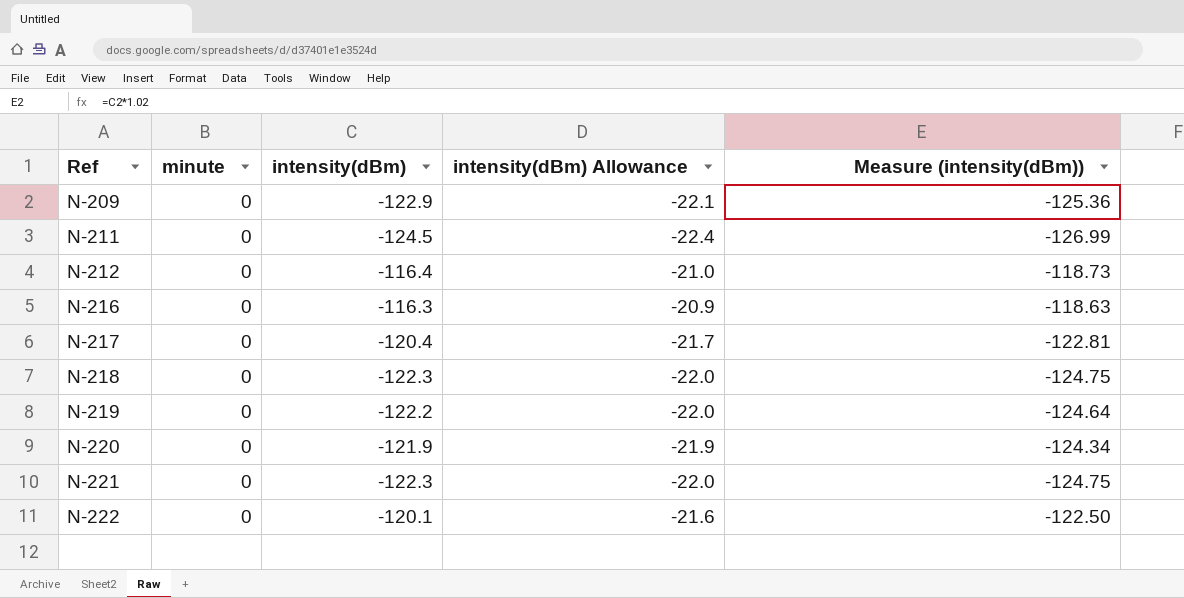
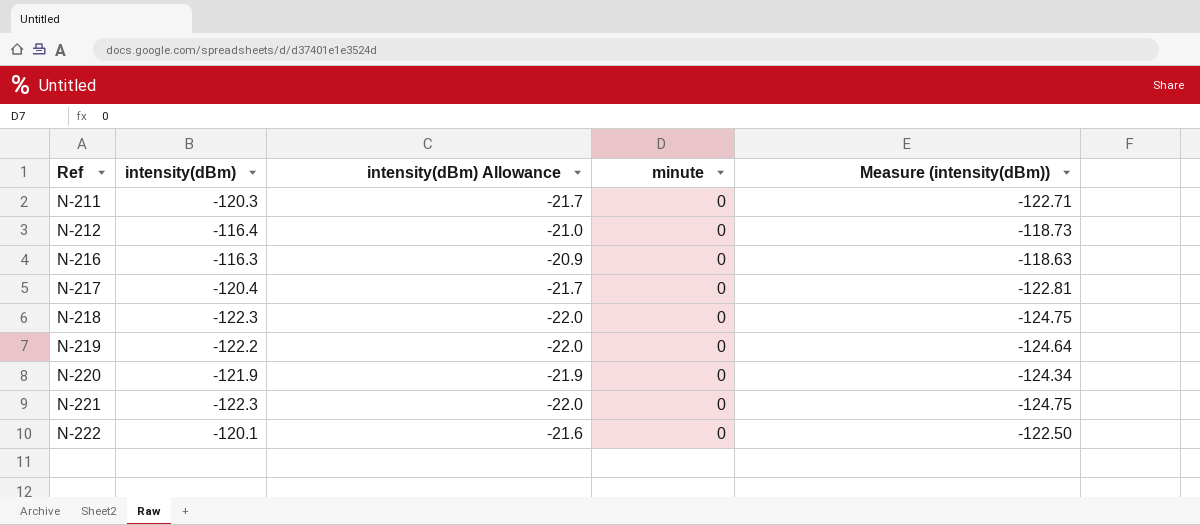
column minute | position: 2 -> 4
row N-209: 0 | -122.9 | -22.1 | -125.36 -> none
N-211 | intensity(dBm): -124.5 -> -120.3
N-211 | intensity(dBm) Allowance: -22.4 -> -21.7
N-211 | Measure (intensity(dBm)): -126.99 -> -122.71

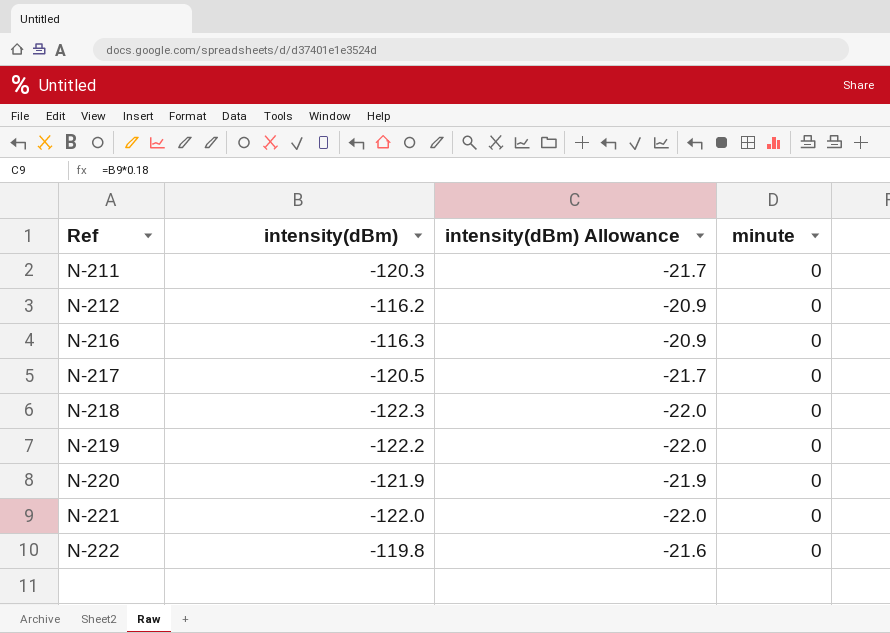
column Measure (intensity(dBm)) | formula: [intensity(dBm)] * 1.02 -> none
N-212 | intensity(dBm): -116.4 -> -116.2
N-212 | intensity(dBm) Allowance: -21.0 -> -20.9
N-217 | intensity(dBm): -120.4 -> -120.5
N-221 | intensity(dBm): -122.3 -> -122.0
N-222 | intensity(dBm): -120.1 -> -119.8

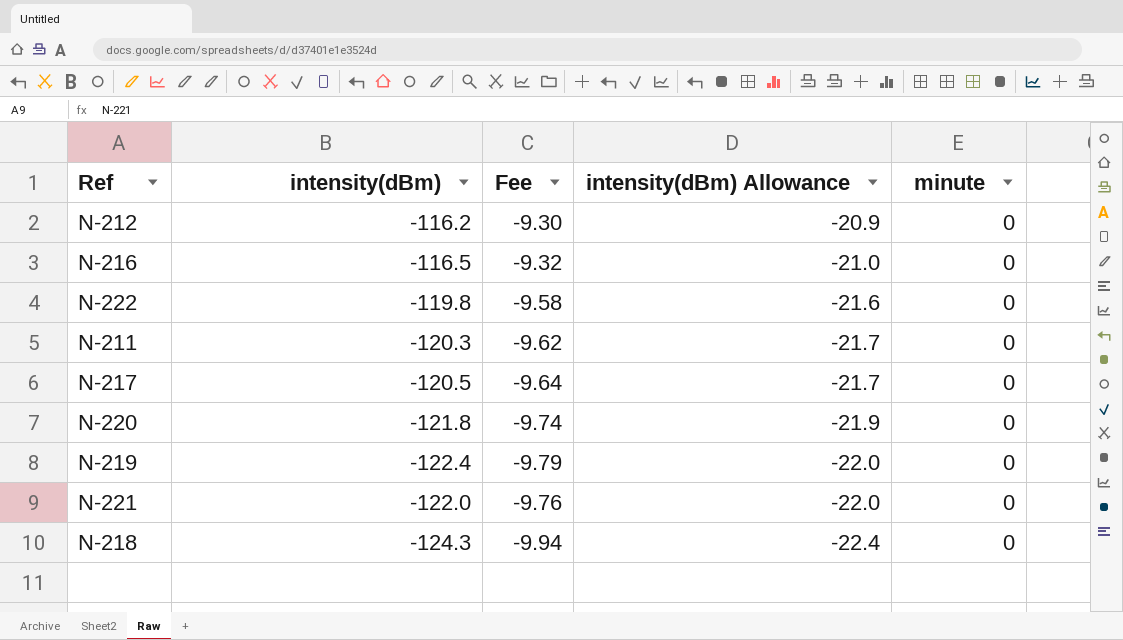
row order: Ref ascending -> intensity(dBm) Allowance descending
column Fee | formula: none -> [intensity(dBm)] * 0.08
N-216 | intensity(dBm): -116.3 -> -116.5
N-216 | intensity(dBm) Allowance: -20.9 -> -21.0
N-220 | intensity(dBm): -121.9 -> -121.8
N-219 | intensity(dBm): -122.2 -> -122.4
N-218 | intensity(dBm): -122.3 -> -124.3
N-218 | intensity(dBm) Allowance: -22.0 -> -22.4

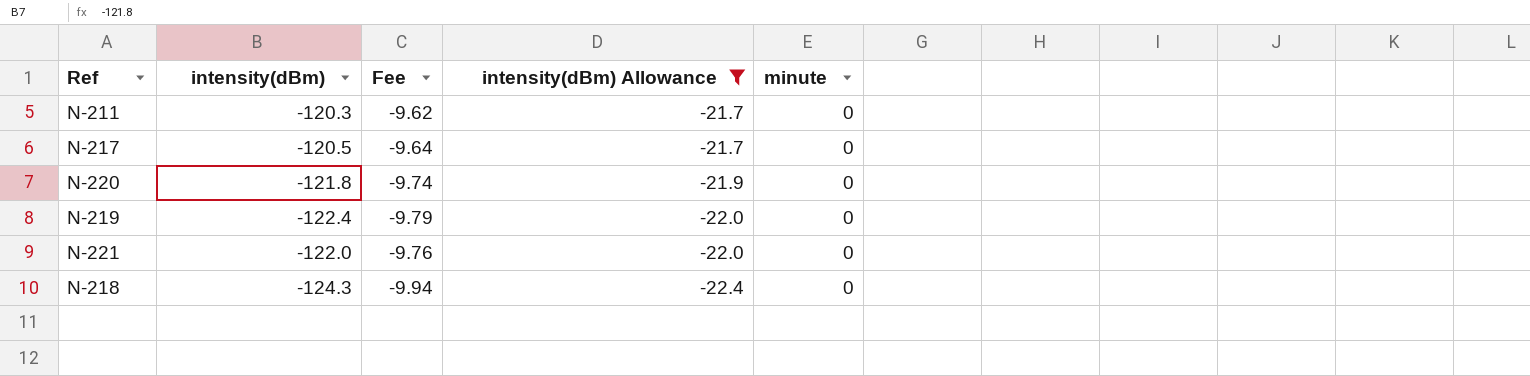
filter: none -> intensity(dBm) Allowance <= -21.7

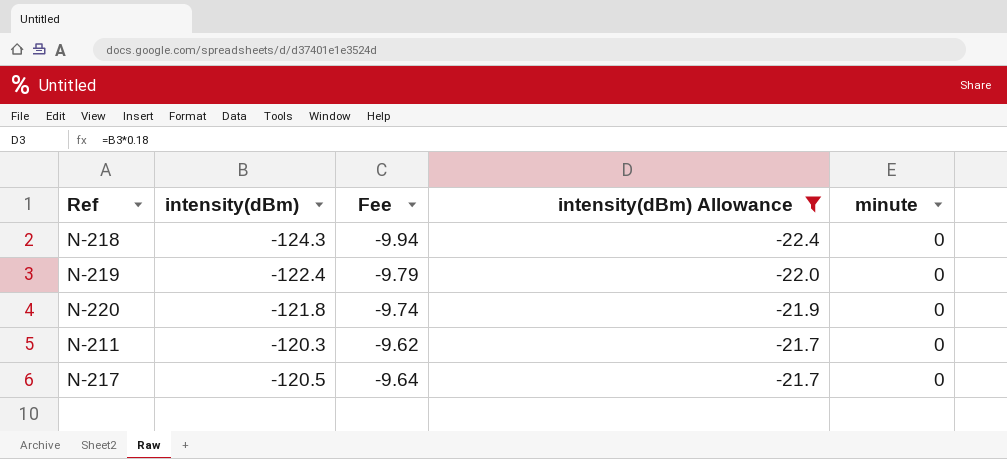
row order: intensity(dBm) Allowance descending -> intensity(dBm) Allowance ascending
row N-221: -122.0 | -9.76 | -22.0 | 0 -> none

